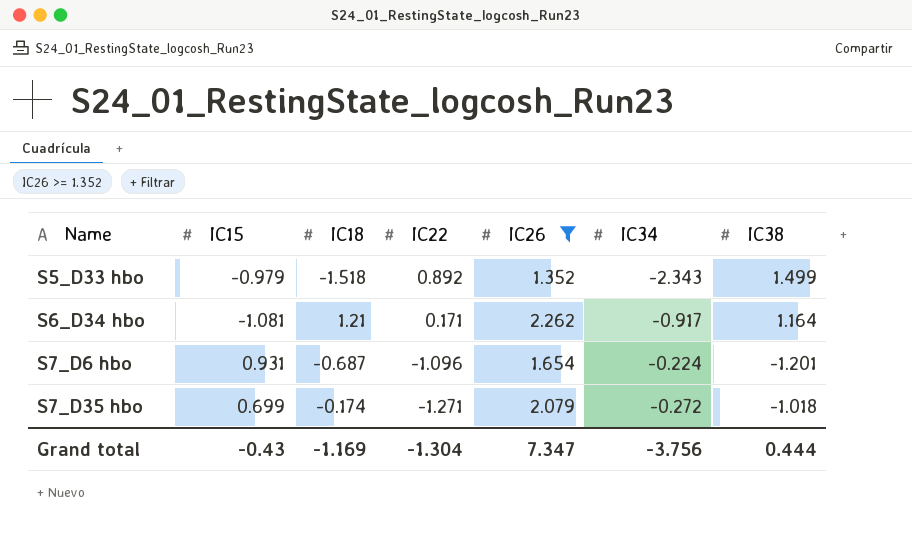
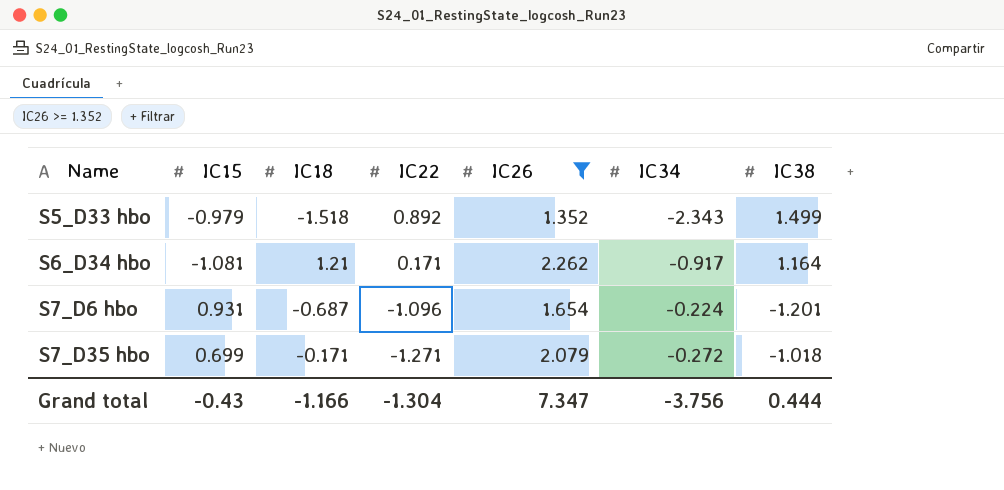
S7_D35 hbo | IC18: -0.174 -> -0.171
Grand total | IC18: -1.169 -> -1.166

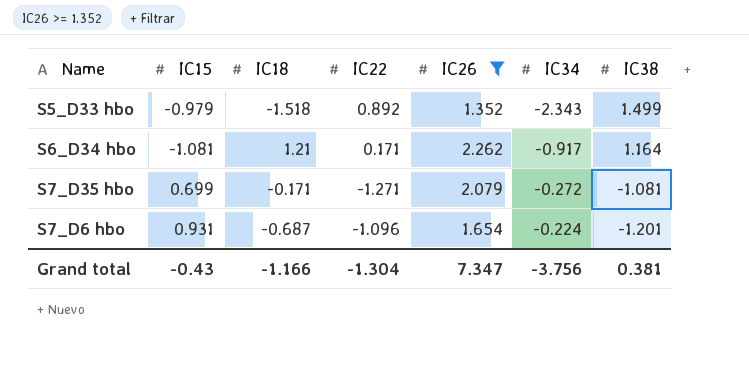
row order: Name ascending -> IC34 ascending
S7_D35 hbo | IC38: -1.018 -> -1.081
Grand total | IC38: 0.444 -> 0.381

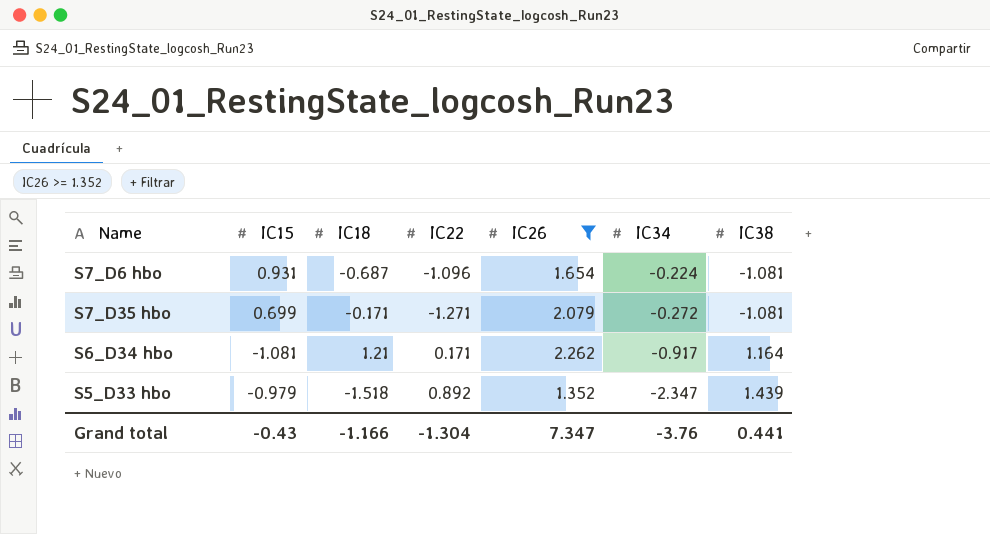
row order: IC34 ascending -> IC34 descending
S7_D6 hbo | IC38: -1.201 -> -1.081
S5_D33 hbo | IC34: -2.343 -> -2.347
S5_D33 hbo | IC38: 1.499 -> 1.439
Grand total | IC34: -3.756 -> -3.76
Grand total | IC38: 0.381 -> 0.441

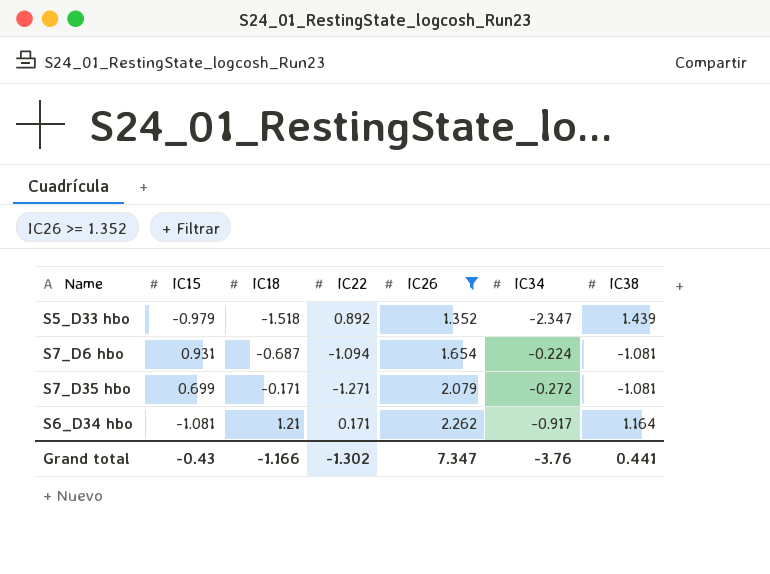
row order: IC34 descending -> IC18 ascending
S7_D6 hbo | IC22: -1.096 -> -1.094
Grand total | IC22: -1.304 -> -1.302

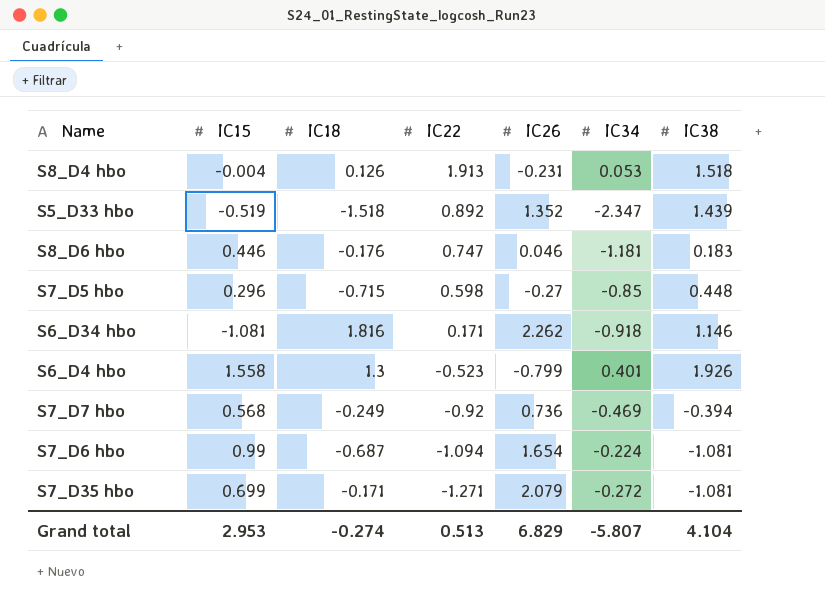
filter: IC26 >= 1.352 -> none
row order: IC18 ascending -> IC22 descending
S5_D33 hbo | IC15: -0.979 -> -0.519
S6_D34 hbo | IC18: 1.21 -> 1.816
S6_D34 hbo | IC34: -0.917 -> -0.918
S6_D34 hbo | IC38: 1.164 -> 1.146
S7_D6 hbo | IC15: 0.931 -> 0.99
Grand total | IC15: -0.43 -> 2.953
Grand total | IC18: -1.166 -> -0.274
Grand total | IC22: -1.302 -> 0.513
Grand total | IC26: 7.347 -> 6.829
Grand total | IC34: -3.76 -> -5.807
Grand total | IC38: 0.441 -> 4.104

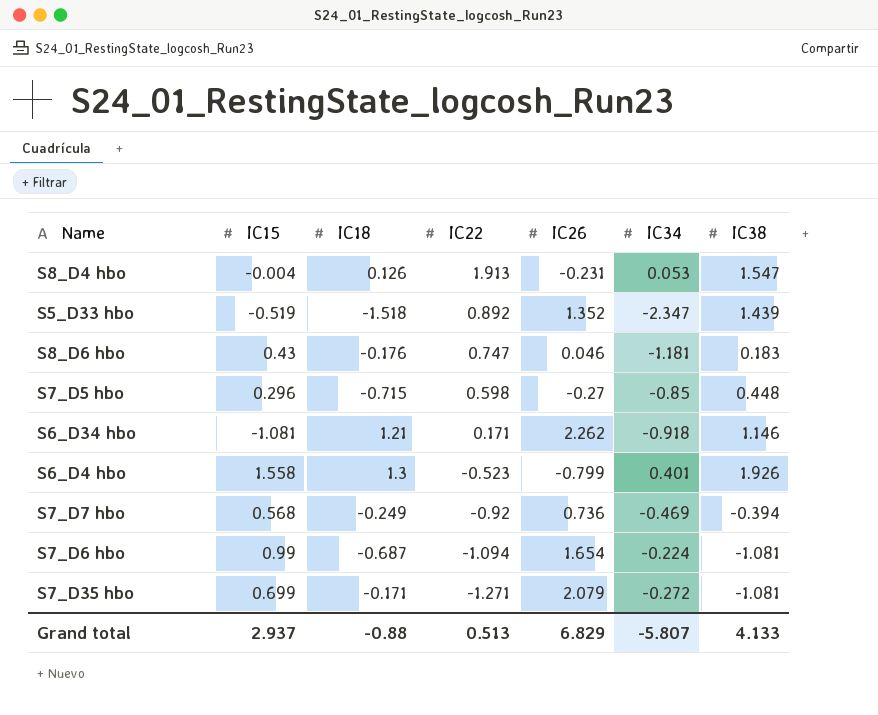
S8_D4 hbo | IC38: 1.518 -> 1.547
S8_D6 hbo | IC15: 0.446 -> 0.43
S6_D34 hbo | IC18: 1.816 -> 1.21
Grand total | IC15: 2.953 -> 2.937
Grand total | IC18: -0.274 -> -0.88
Grand total | IC38: 4.104 -> 4.133

